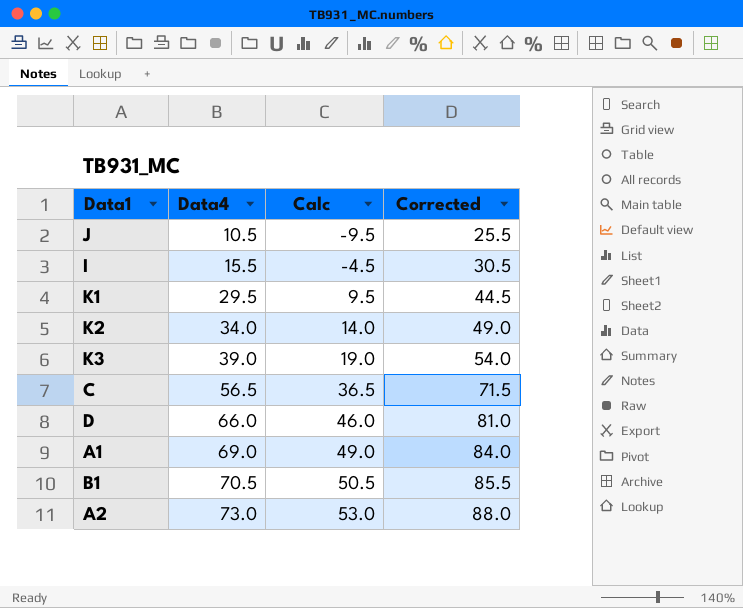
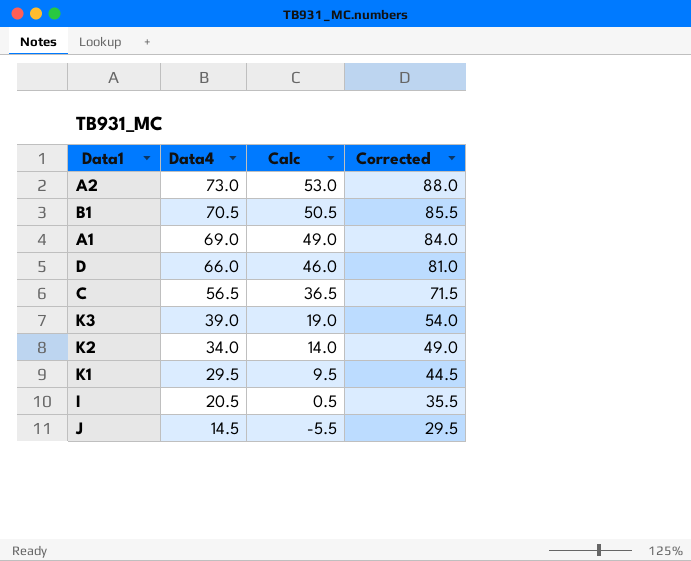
row order: Data4 ascending -> Data4 descending
I | Data4: 15.5 -> 20.5
I | Calc: -4.5 -> 0.5
I | Corrected: 30.5 -> 35.5
J | Data4: 10.5 -> 14.5
J | Calc: -9.5 -> -5.5
J | Corrected: 25.5 -> 29.5

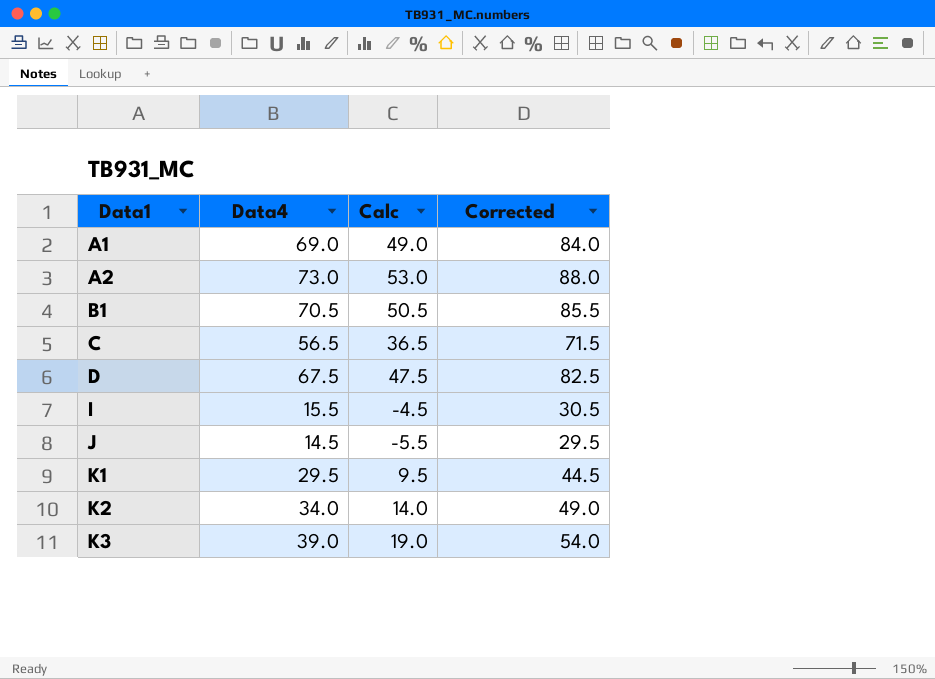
row order: Data4 descending -> Data1 ascending
D | Data4: 66.0 -> 67.5
D | Calc: 46.0 -> 47.5
D | Corrected: 81.0 -> 82.5
I | Data4: 20.5 -> 15.5
I | Calc: 0.5 -> -4.5
I | Corrected: 35.5 -> 30.5

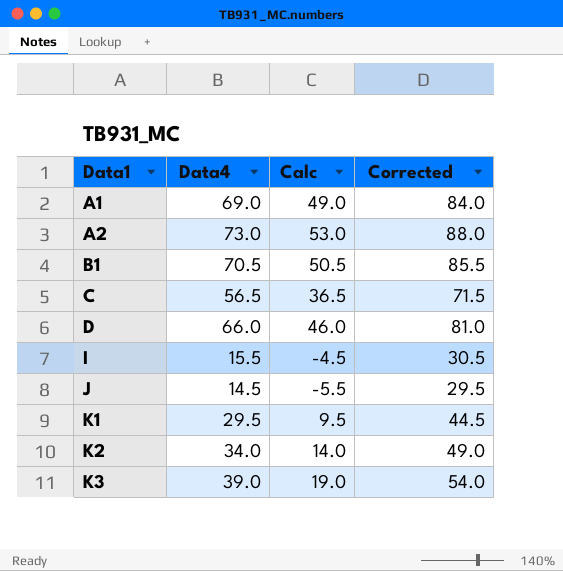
D | Data4: 67.5 -> 66.0
D | Calc: 47.5 -> 46.0
D | Corrected: 82.5 -> 81.0

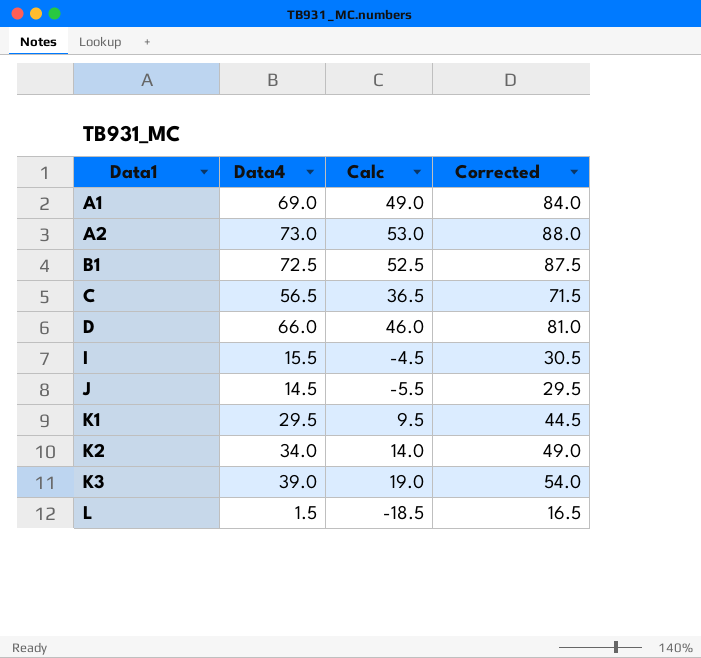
B1 | Data4: 70.5 -> 72.5
B1 | Calc: 50.5 -> 52.5
B1 | Corrected: 85.5 -> 87.5
row L: none -> 1.5 | -18.5 | 16.5

